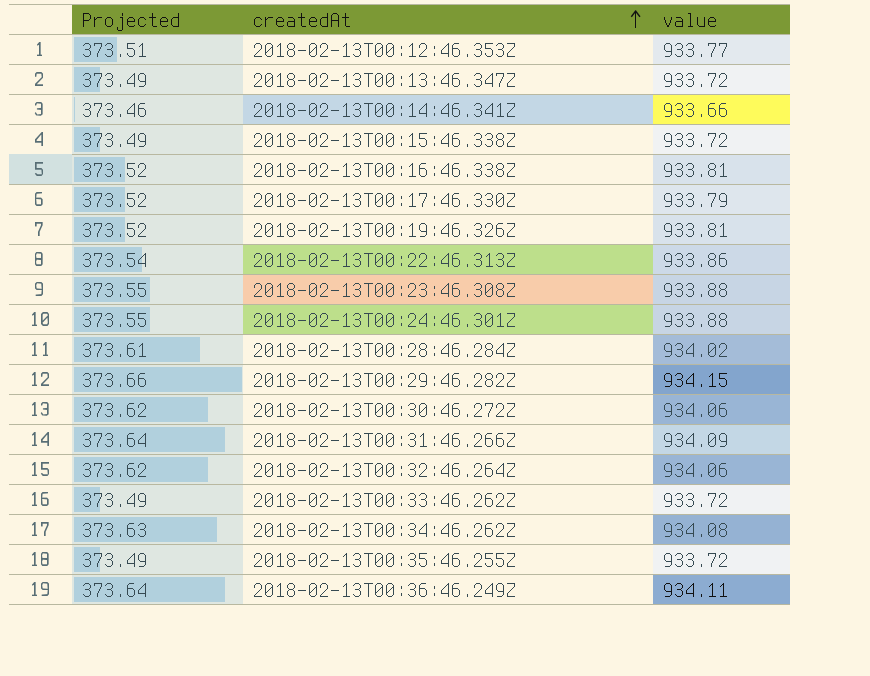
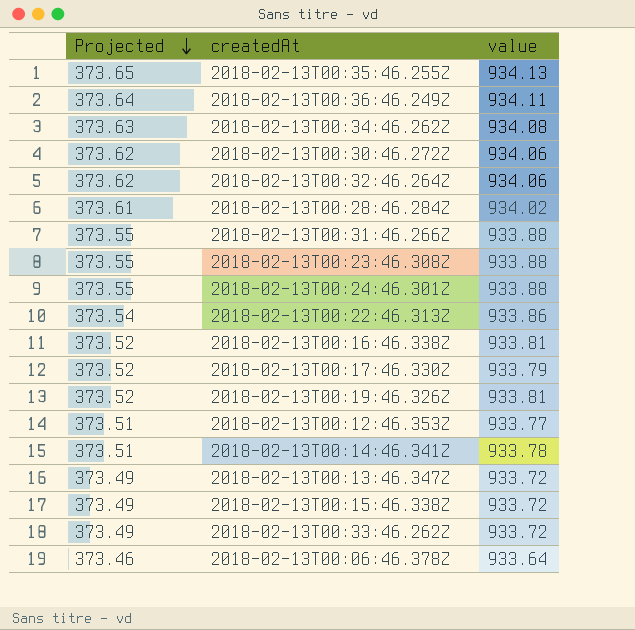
row order: createdAt ascending -> Projected descending
row 2018-02-13T00:29:46.282Z: 373.66 | 934.15 -> none
2018-02-13T00:35:46.255Z | Projected: 373.49 -> 373.65
2018-02-13T00:35:46.255Z | value: 933.72 -> 934.13
2018-02-13T00:31:46.266Z | Projected: 373.64 -> 373.55
2018-02-13T00:31:46.266Z | value: 934.09 -> 933.88
2018-02-13T00:14:46.341Z | Projected: 373.46 -> 373.51
2018-02-13T00:14:46.341Z | value: 933.66 -> 933.78
row 2018-02-13T00:06:46.378Z: none -> 373.46 | 933.64

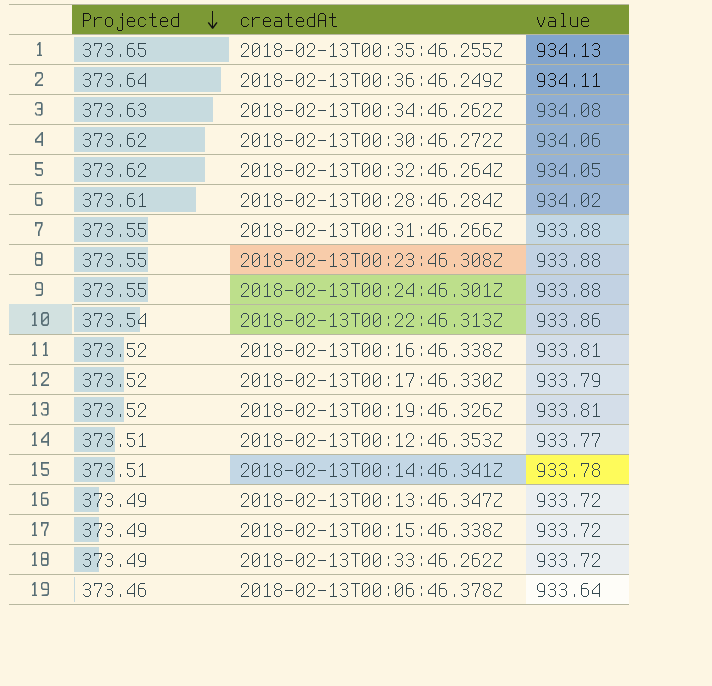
2018-02-13T00:32:46.264Z | value: 934.06 -> 934.05

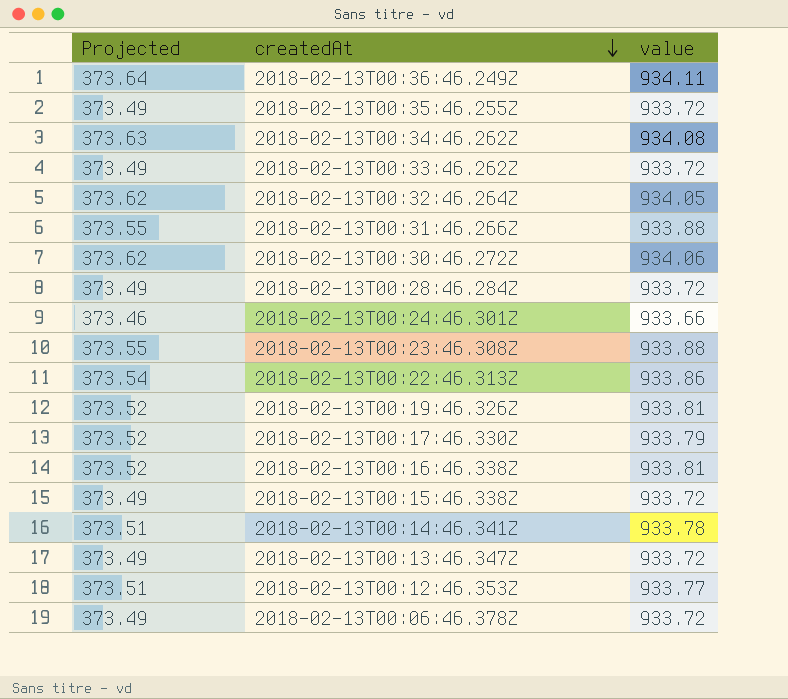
row order: Projected descending -> createdAt descending
2018-02-13T00:35:46.255Z | Projected: 373.65 -> 373.49
2018-02-13T00:35:46.255Z | value: 934.13 -> 933.72
2018-02-13T00:28:46.284Z | Projected: 373.61 -> 373.49
2018-02-13T00:28:46.284Z | value: 934.02 -> 933.72
2018-02-13T00:24:46.301Z | Projected: 373.55 -> 373.46
2018-02-13T00:24:46.301Z | value: 933.88 -> 933.66
2018-02-13T00:06:46.378Z | Projected: 373.46 -> 373.49
2018-02-13T00:06:46.378Z | value: 933.64 -> 933.72

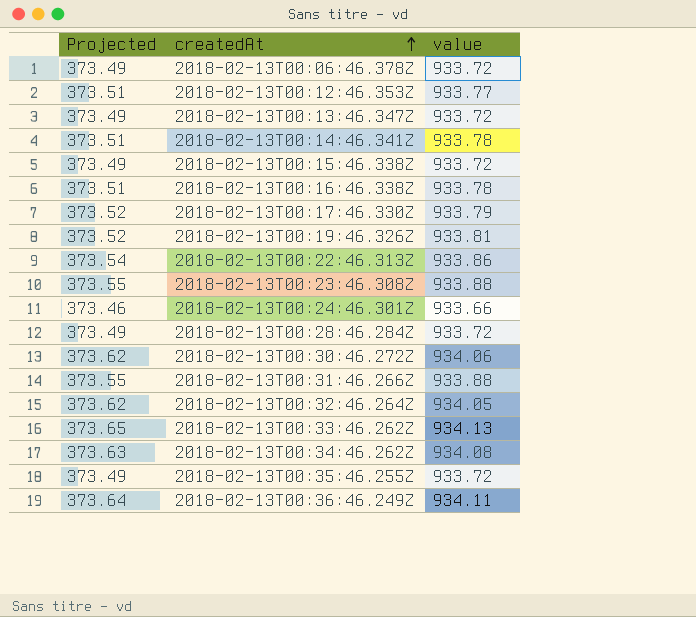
row order: createdAt descending -> createdAt ascending
2018-02-13T00:16:46.338Z | Projected: 373.52 -> 373.51
2018-02-13T00:16:46.338Z | value: 933.81 -> 933.78
2018-02-13T00:33:46.262Z | Projected: 373.49 -> 373.65
2018-02-13T00:33:46.262Z | value: 933.72 -> 934.13

